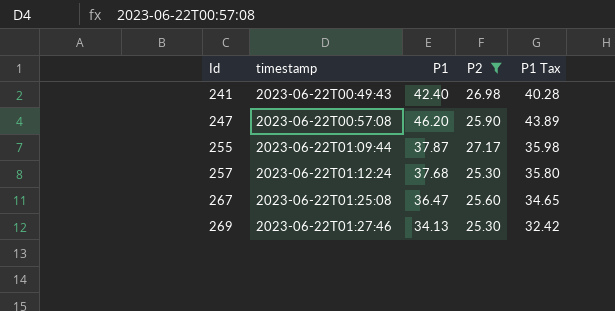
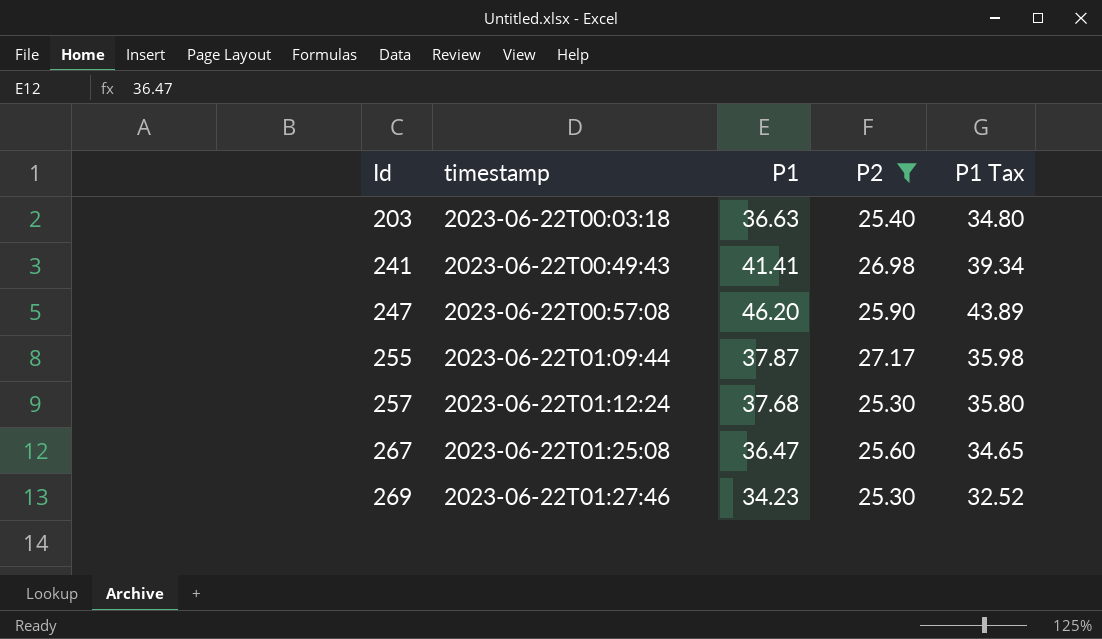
row 203: none -> 2023-06-22T00:03:18 | 36.63 | 25.40 | 34.80
241 | P1: 42.40 -> 41.41
241 | P1 Tax: 40.28 -> 39.34
269 | P1: 34.13 -> 34.23
269 | P1 Tax: 32.42 -> 32.52

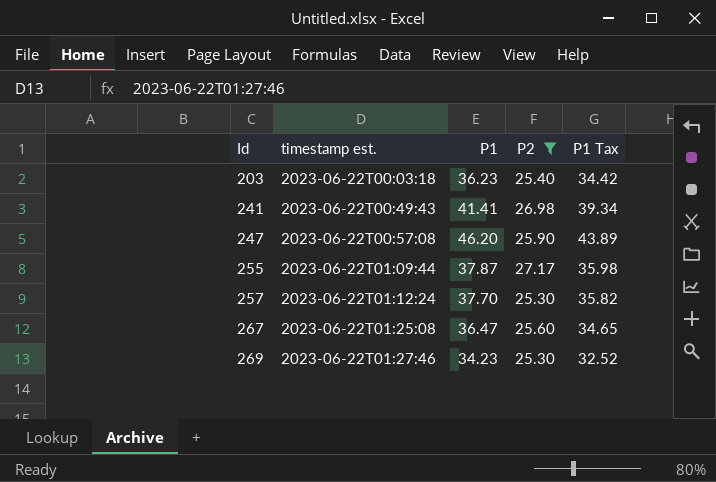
column name: timestamp -> timestamp est.
203 | P1: 36.63 -> 36.23
203 | P1 Tax: 34.80 -> 34.42
257 | P1: 37.68 -> 37.70
257 | P1 Tax: 35.80 -> 35.82

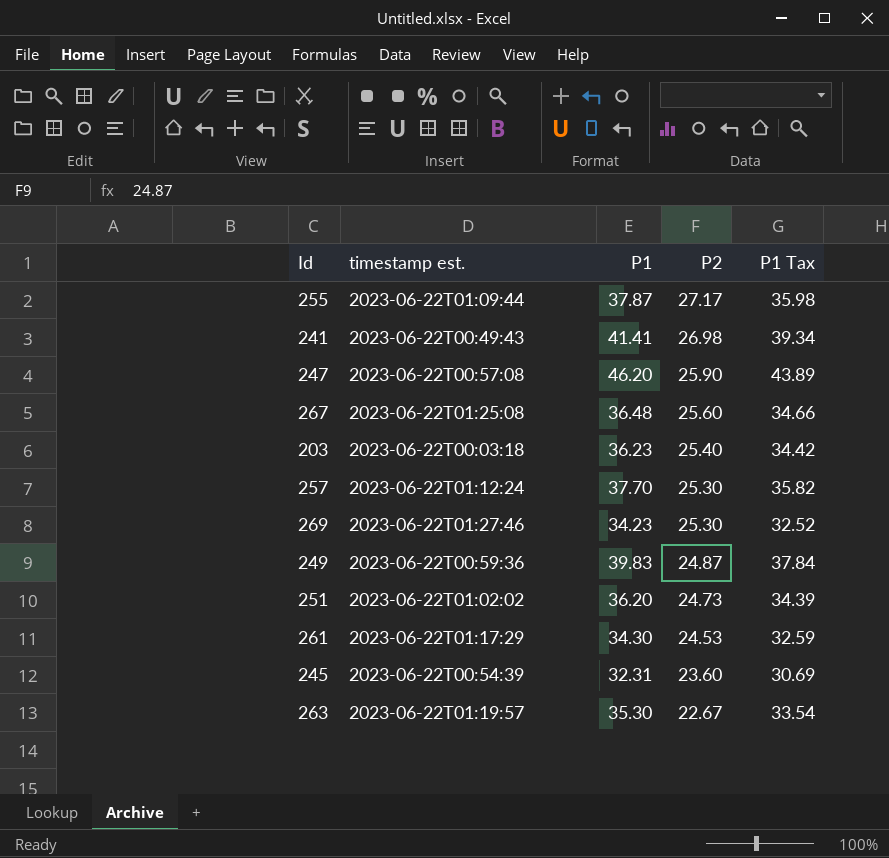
filter: P2 >= 25.30 -> none
row order: Id ascending -> P2 descending
267 | P1: 36.47 -> 36.48
267 | P1 Tax: 34.65 -> 34.66

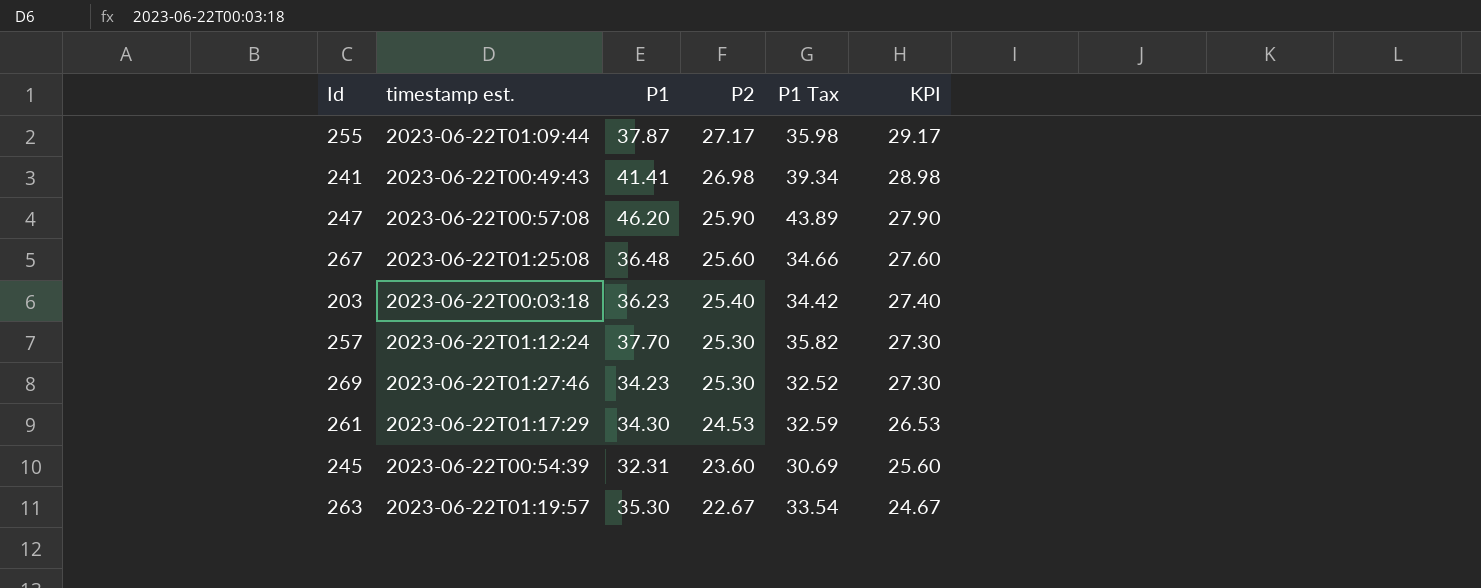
column KPI | formula: none -> [P2] + 2
row 249: 2023-06-22T00:59:36 | 39.83 | 24.87 | 37.84 -> none
row 251: 2023-06-22T01:02:02 | 36.20 | 24.73 | 34.39 -> none

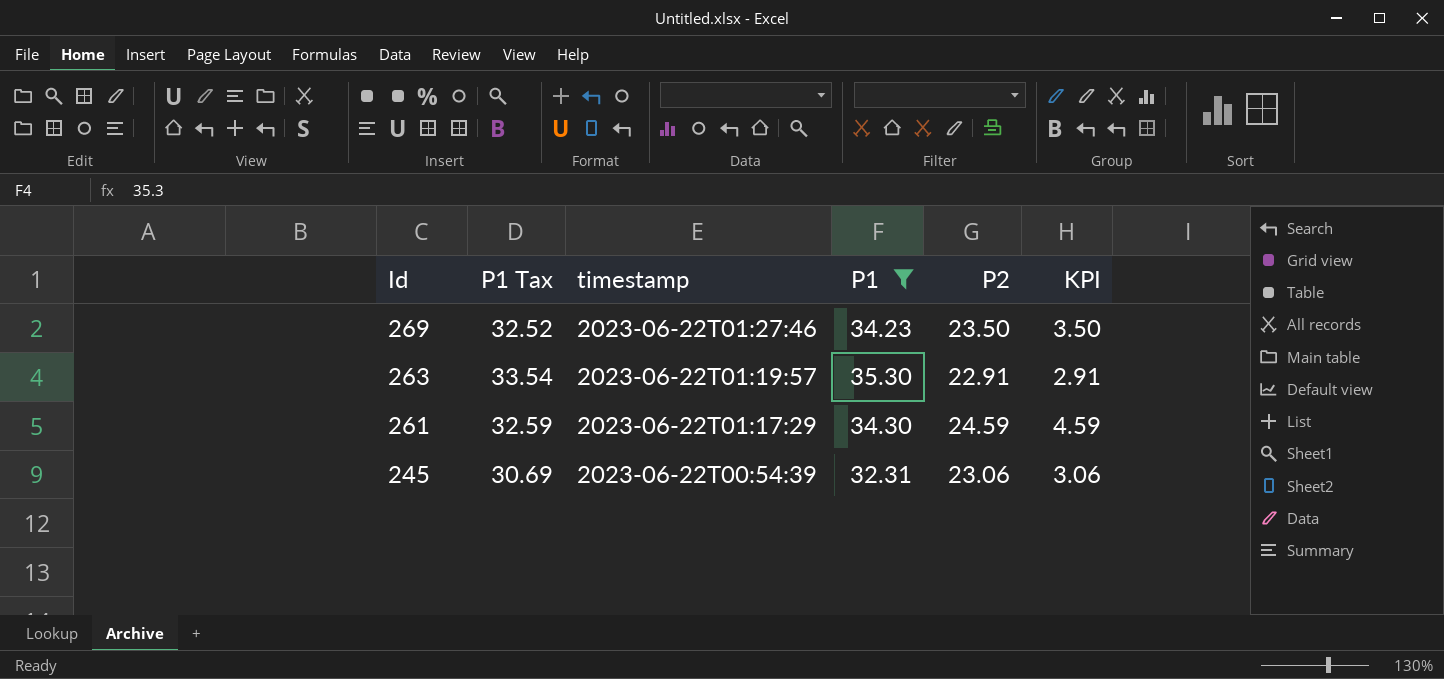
filter: none -> P1 <= 35.30
row order: P2 descending -> Id descending
column P1 Tax | position: 5 -> 2
column name: timestamp est. -> timestamp
column KPI | formula: [P2] + 2 -> [P2] - 20
269 | P2: 25.30 -> 23.50
263 | P2: 22.67 -> 22.91
261 | P2: 24.53 -> 24.59
245 | P2: 23.60 -> 23.06

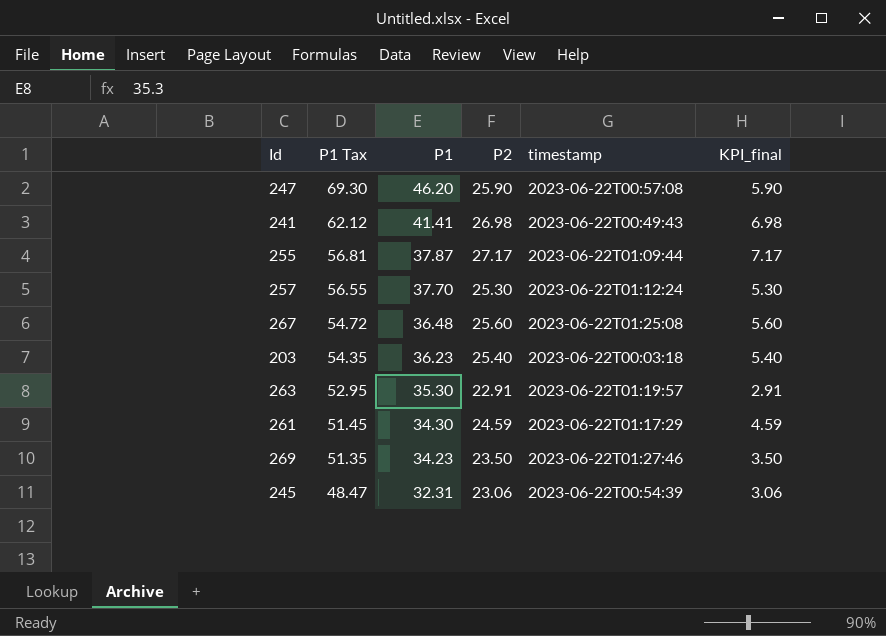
filter: P1 <= 35.30 -> none
row order: Id descending -> P1 Tax descending
column P1 Tax | formula: [P1] * 0.95 -> [P1] * 1.5
column timestamp | position: 3 -> 5
column name: KPI -> KPI_final

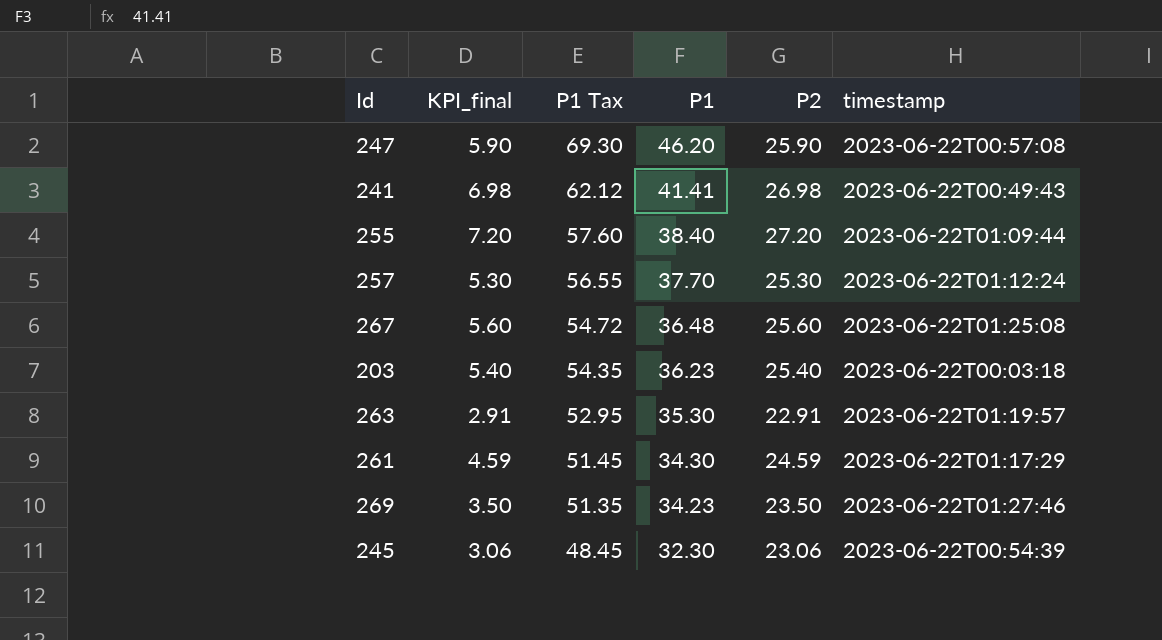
column KPI_final | position: 6 -> 2
255 | KPI_final: 7.17 -> 7.20
255 | P1 Tax: 56.81 -> 57.60
255 | P1: 37.87 -> 38.40
255 | P2: 27.17 -> 27.20
245 | P1 Tax: 48.47 -> 48.45
245 | P1: 32.31 -> 32.30

